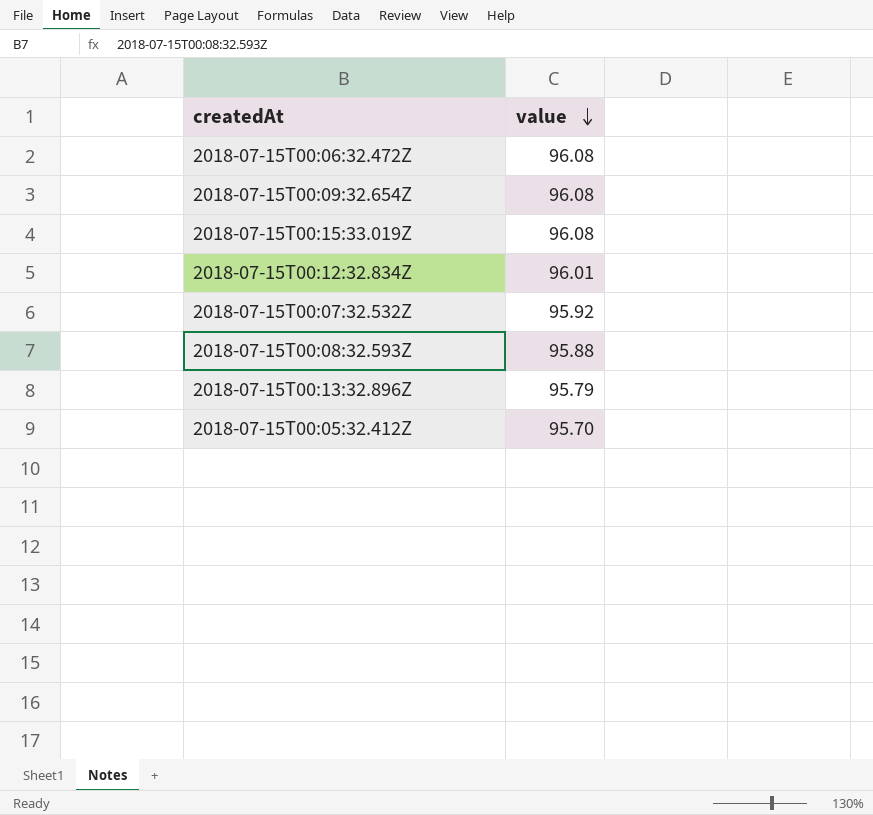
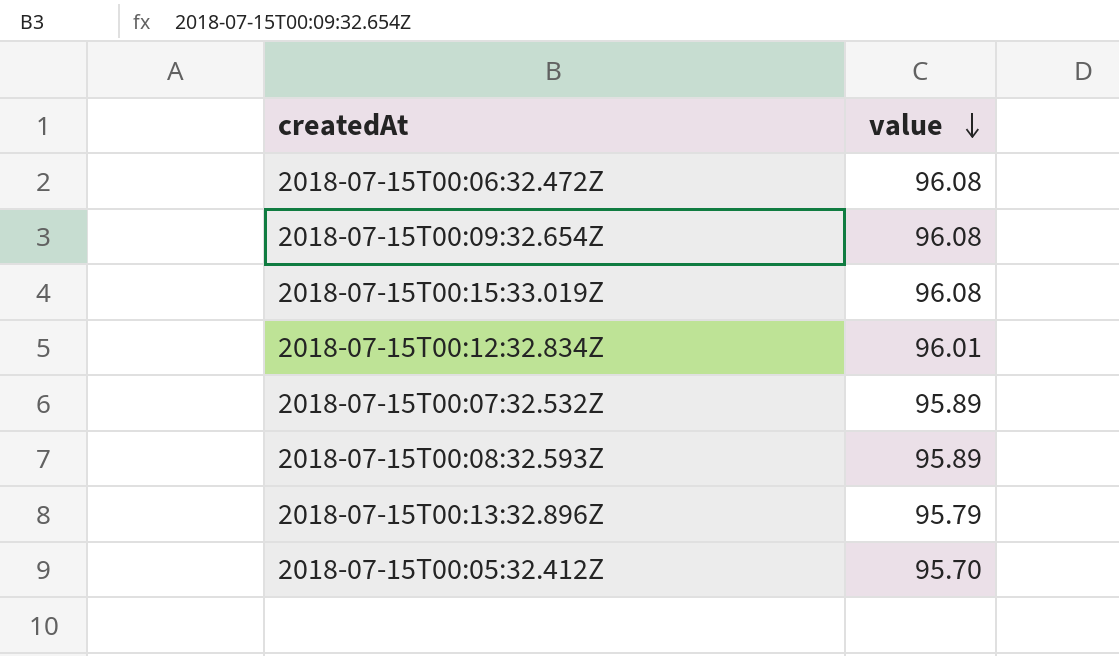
2018-07-15T00:07:32.532Z | value: 95.92 -> 95.89
2018-07-15T00:08:32.593Z | value: 95.88 -> 95.89

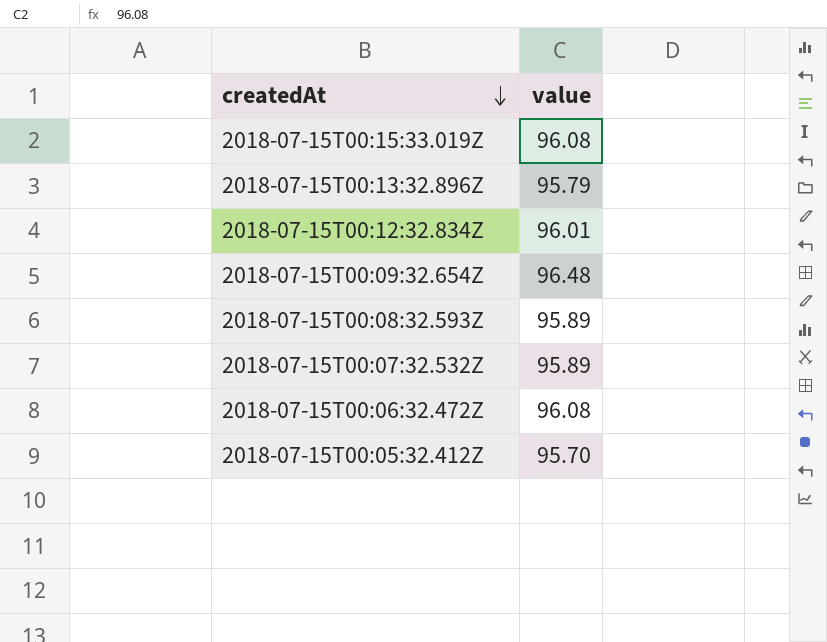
row order: value descending -> createdAt descending
2018-07-15T00:09:32.654Z | value: 96.08 -> 96.48

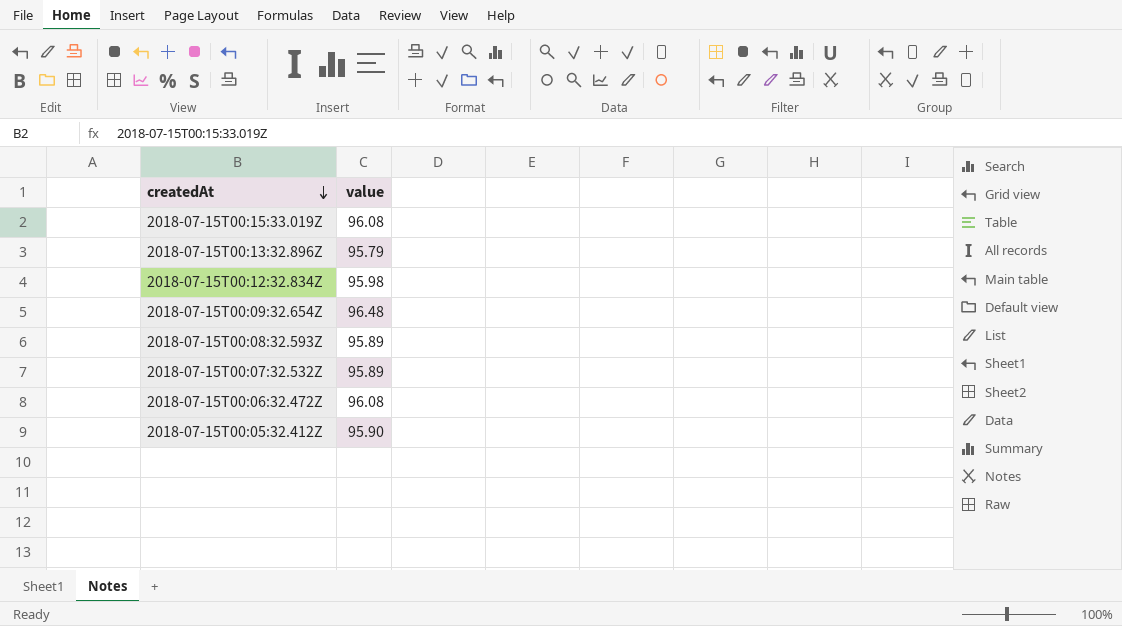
2018-07-15T00:12:32.834Z | value: 96.01 -> 95.98
2018-07-15T00:05:32.412Z | value: 95.70 -> 95.90

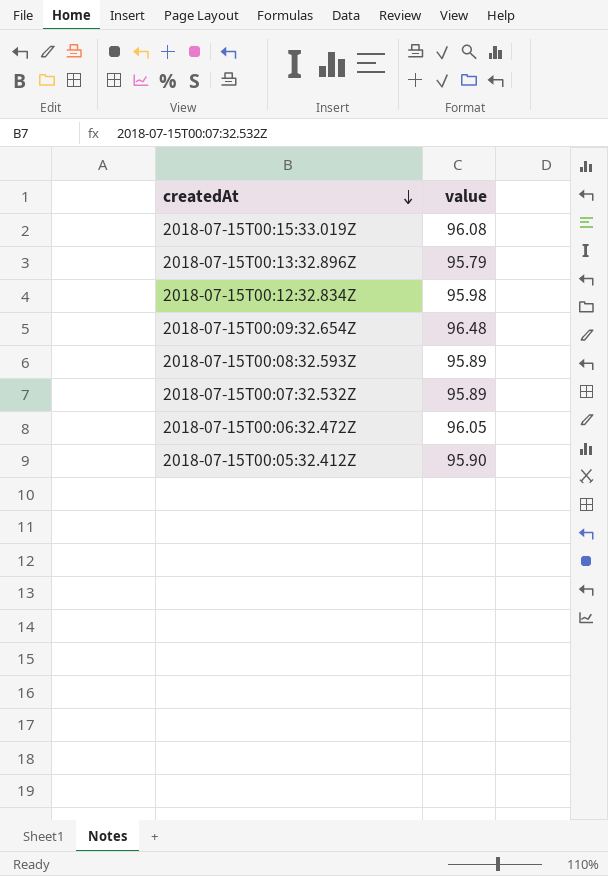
2018-07-15T00:06:32.472Z | value: 96.08 -> 96.05

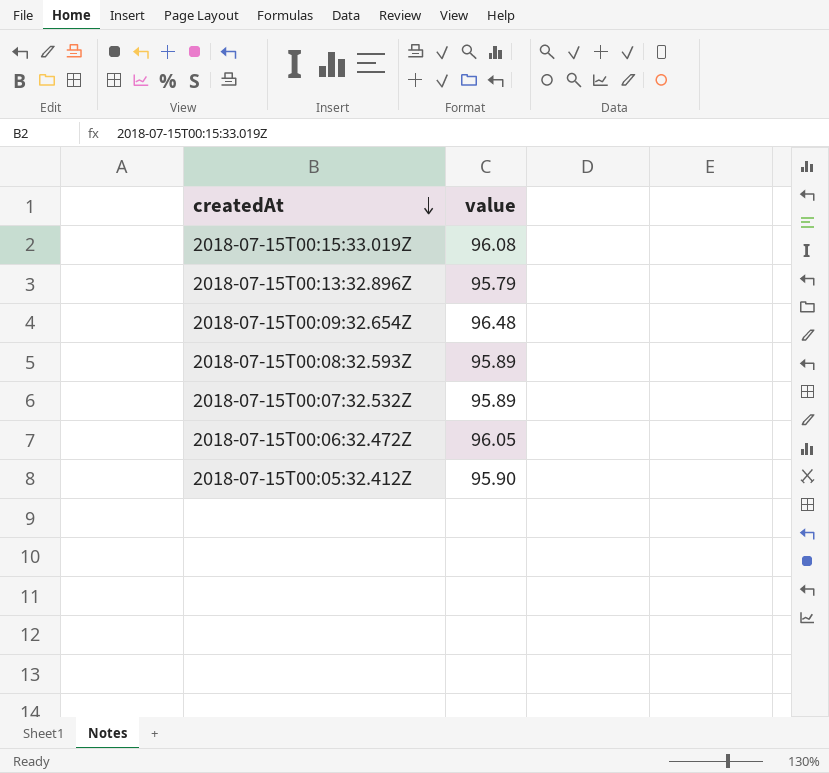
row 2018-07-15T00:12:32.834Z: 95.98 -> none

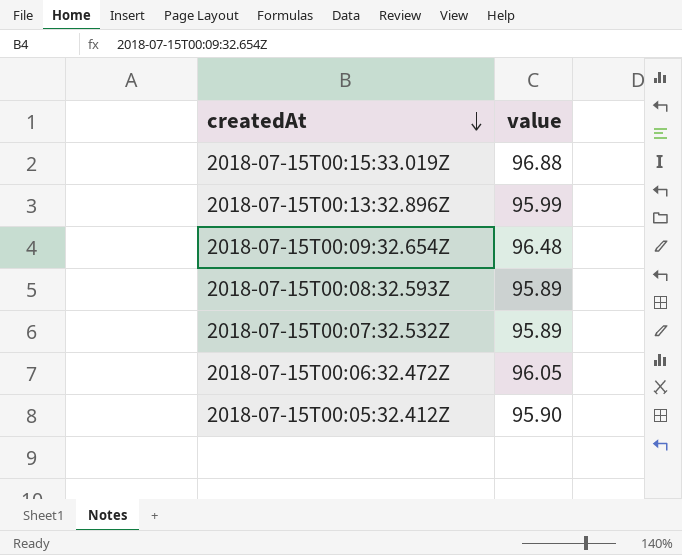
2018-07-15T00:15:33.019Z | value: 96.08 -> 96.88
2018-07-15T00:13:32.896Z | value: 95.79 -> 95.99

